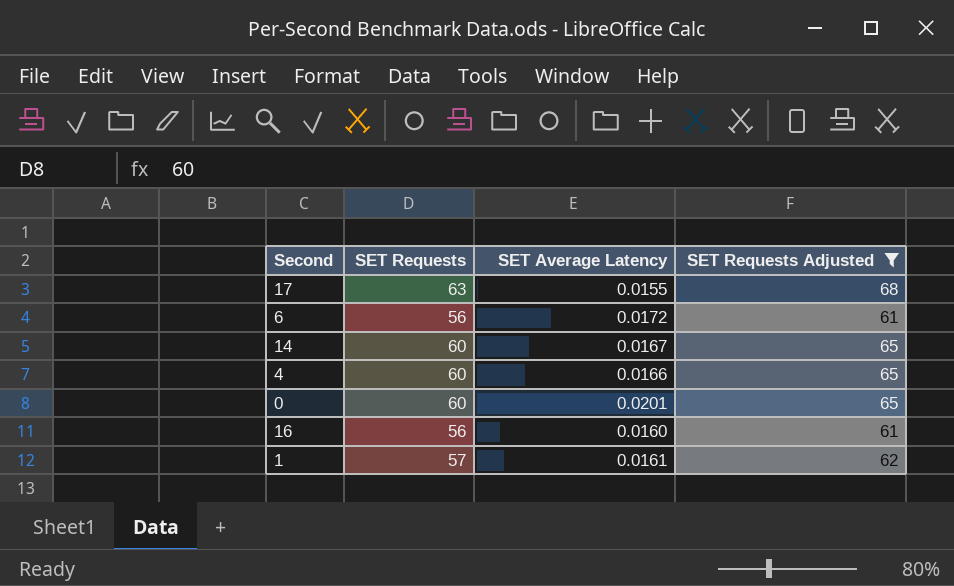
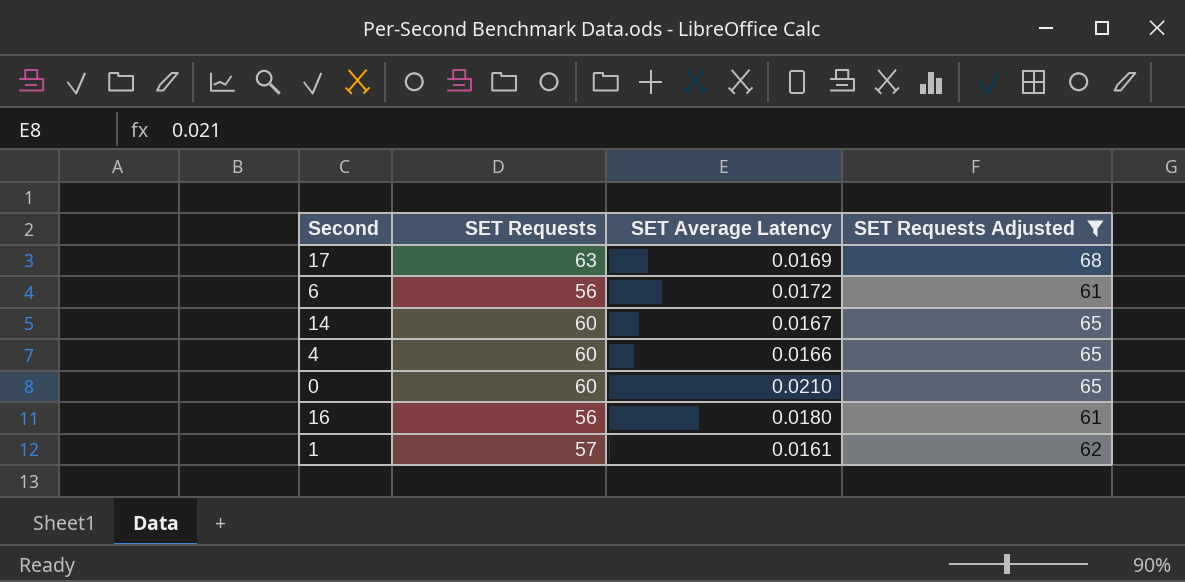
17 | SET Average Latency: 0.0155 -> 0.0169
0 | SET Average Latency: 0.0201 -> 0.0210
16 | SET Average Latency: 0.0160 -> 0.0180

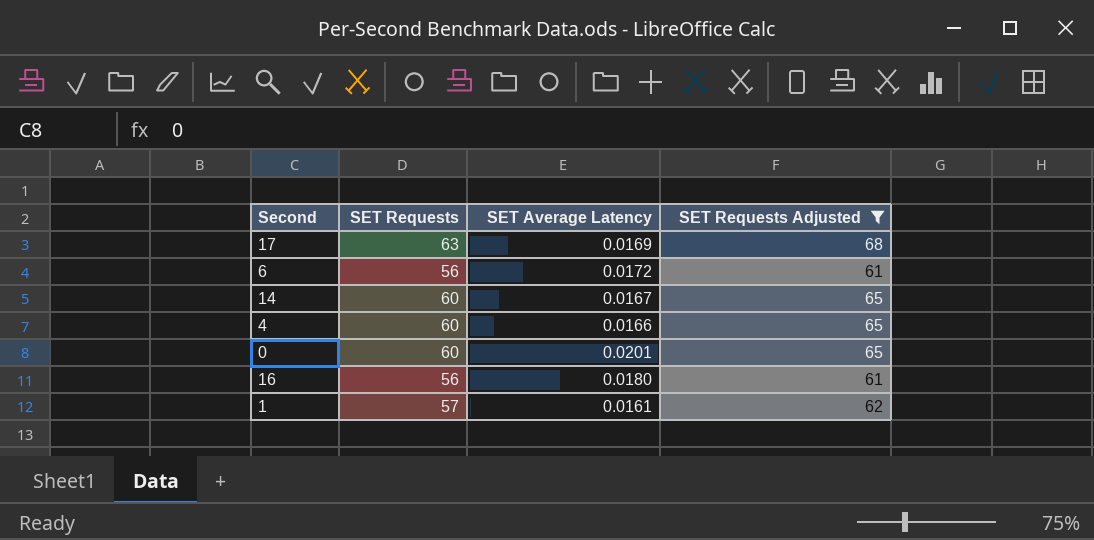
0 | SET Average Latency: 0.0210 -> 0.0201

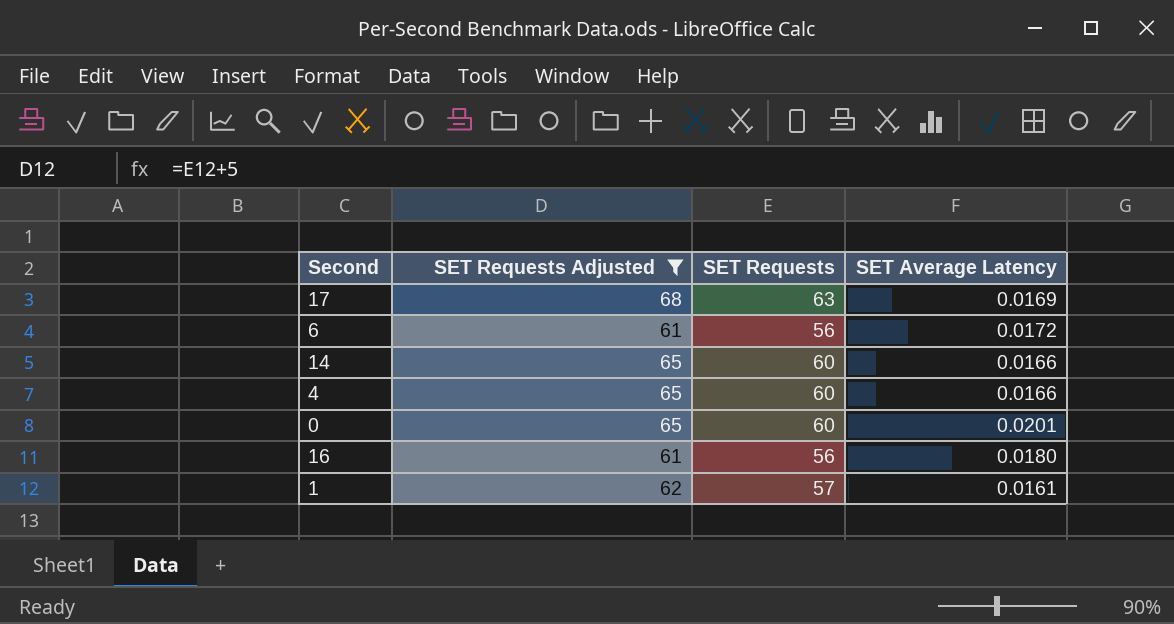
column SET Requests Adjusted | position: 4 -> 2
14 | SET Average Latency: 0.0167 -> 0.0166

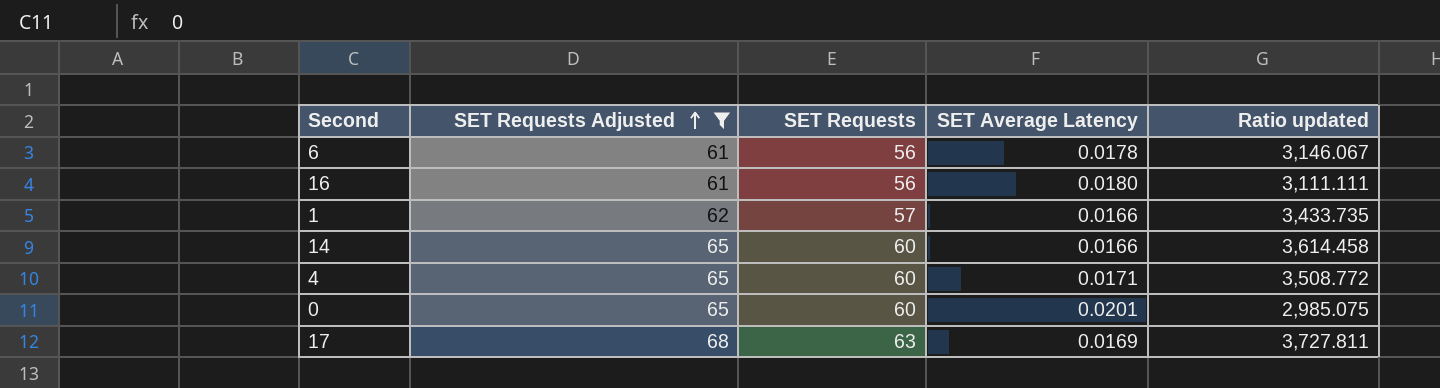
row order: none -> SET Requests Adjusted ascending
column Ratio updated | formula: none -> [SET Requests] / [SET Average Latency]
6 | SET Average Latency: 0.0172 -> 0.0178
1 | SET Average Latency: 0.0161 -> 0.0166
4 | SET Average Latency: 0.0166 -> 0.0171

